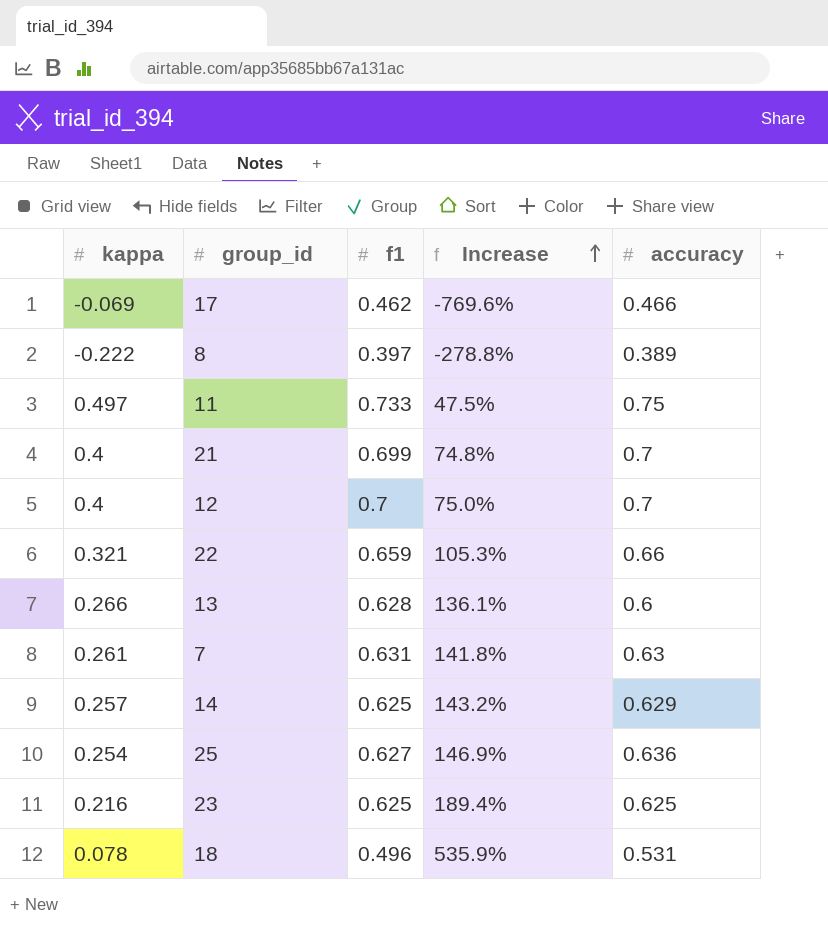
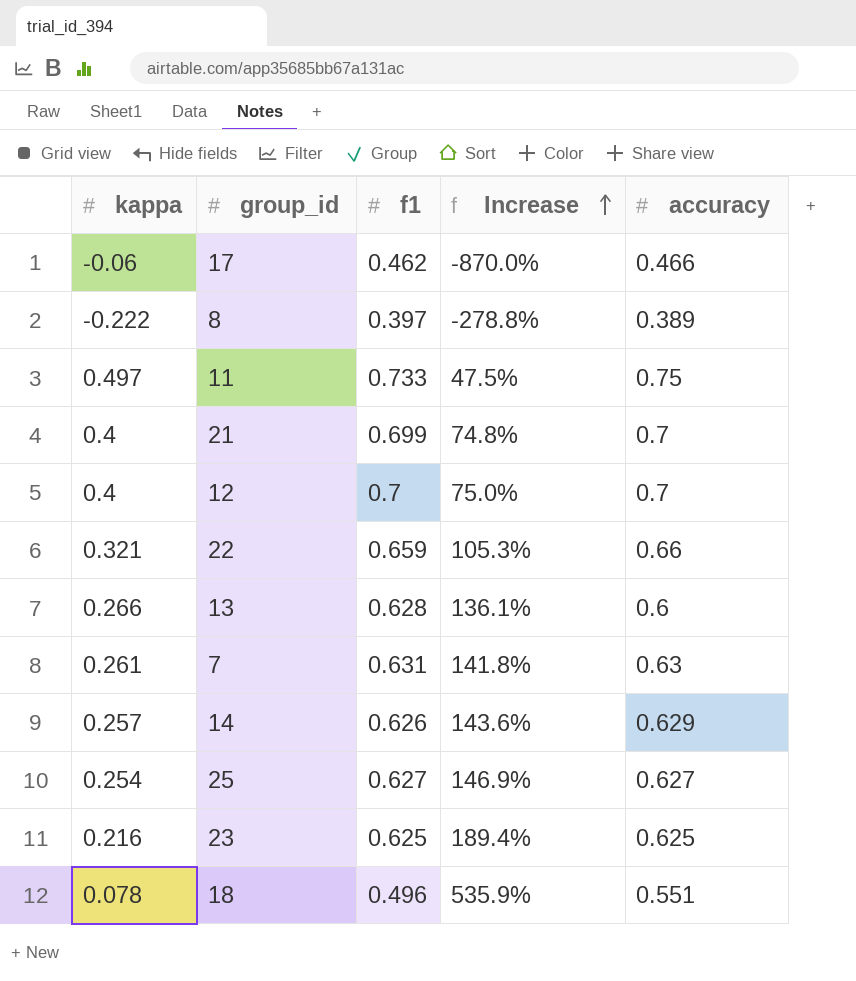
17 | kappa: -0.069 -> -0.06
17 | Increase: -769.6% -> -870.0%
14 | f1: 0.625 -> 0.626
14 | Increase: 143.2% -> 143.6%
25 | accuracy: 0.636 -> 0.627
18 | accuracy: 0.531 -> 0.551

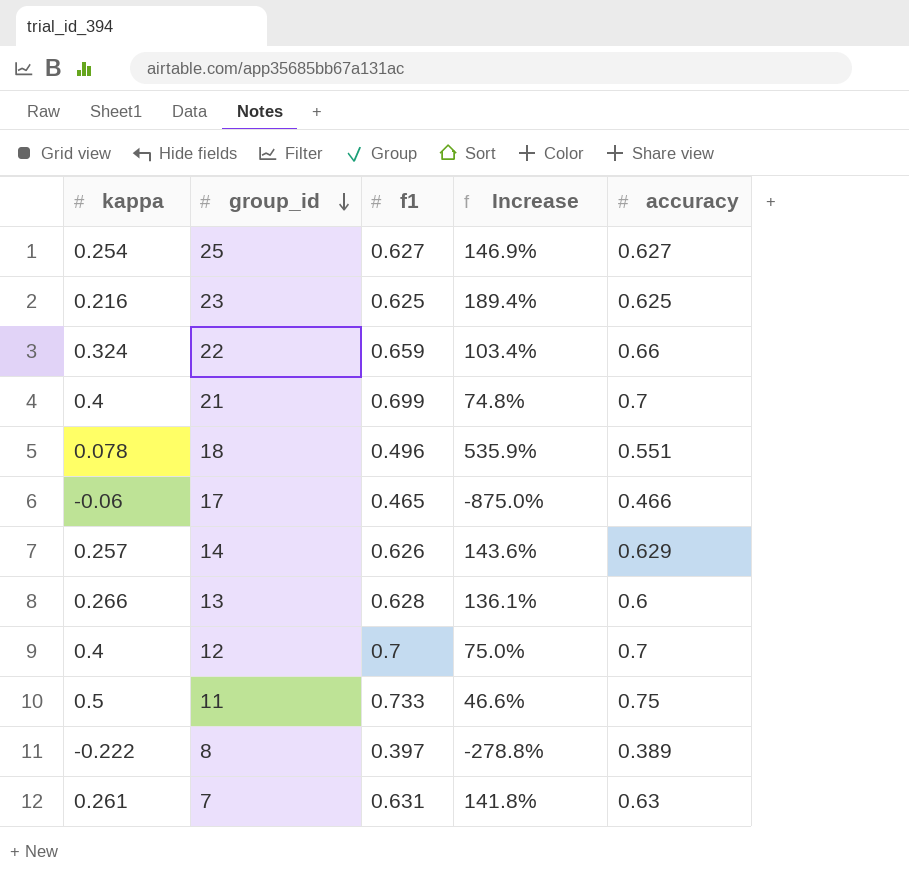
row order: Increase ascending -> group_id descending
22 | kappa: 0.321 -> 0.324
22 | Increase: 105.3% -> 103.4%
17 | f1: 0.462 -> 0.465
17 | Increase: -870.0% -> -875.0%
11 | kappa: 0.497 -> 0.5
11 | Increase: 47.5% -> 46.6%

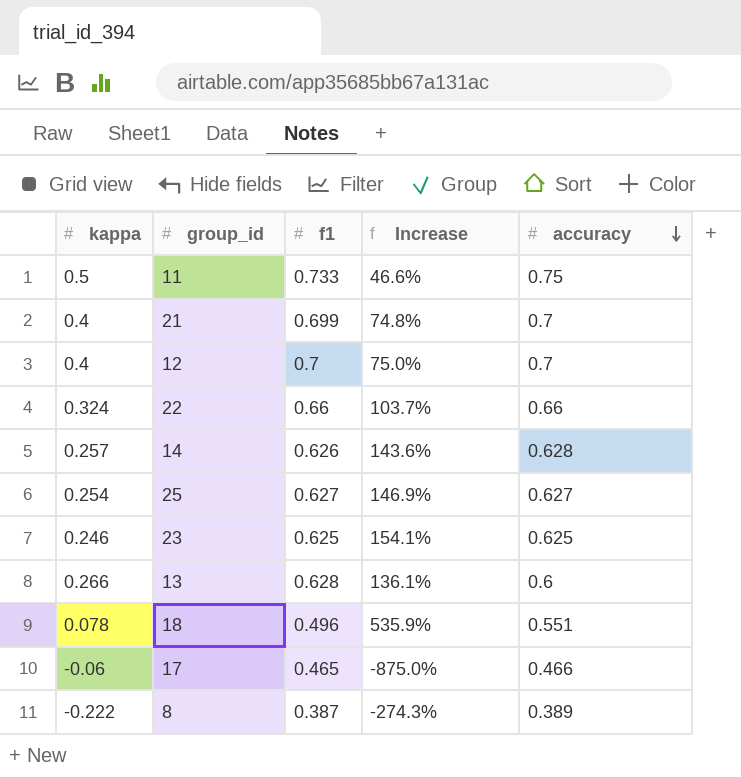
row order: group_id descending -> accuracy descending
row 7: 0.261 | 0.631 | 141.8% | 0.63 -> none
22 | f1: 0.659 -> 0.66
22 | Increase: 103.4% -> 103.7%
14 | accuracy: 0.629 -> 0.628
23 | kappa: 0.216 -> 0.246
23 | Increase: 189.4% -> 154.1%
8 | f1: 0.397 -> 0.387
8 | Increase: -278.8% -> -274.3%

